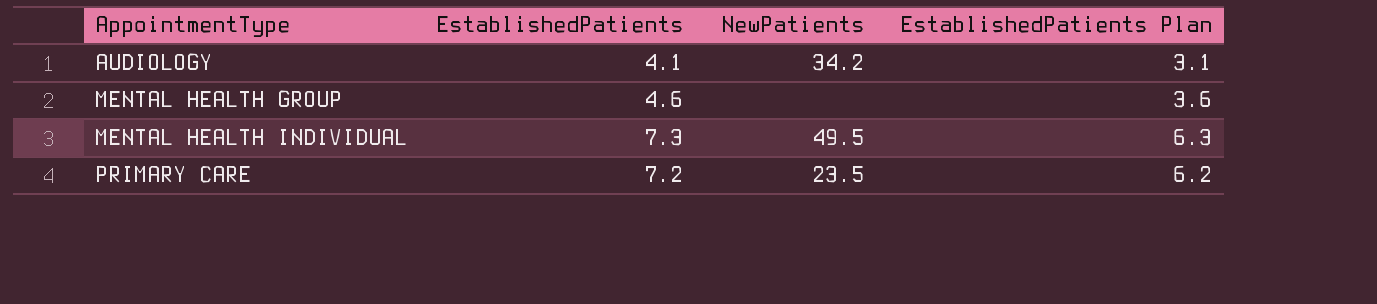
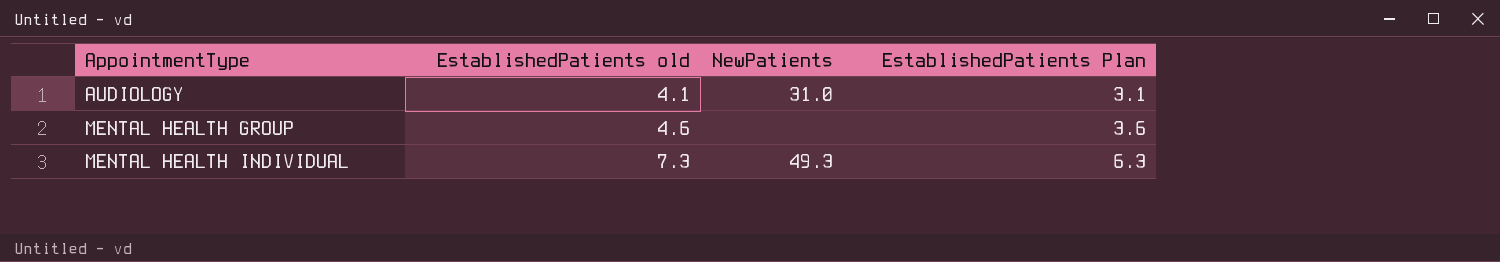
column name: EstablishedPatients -> EstablishedPatients old
row PRIMARY CARE: 7.2 | 23.5 | 6.2 -> none
AUDIOLOGY | NewPatients: 34.2 -> 31.0
MENTAL HEALTH INDIVIDUAL | NewPatients: 49.5 -> 49.3

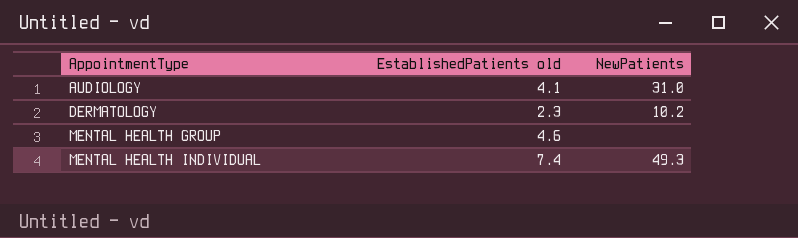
column EstablishedPatients Plan | formula: [EstablishedPatients old] - 1 -> none
row DERMATOLOGY: none -> 2.3 | 10.2
MENTAL HEALTH INDIVIDUAL | EstablishedPatients old: 7.3 -> 7.4

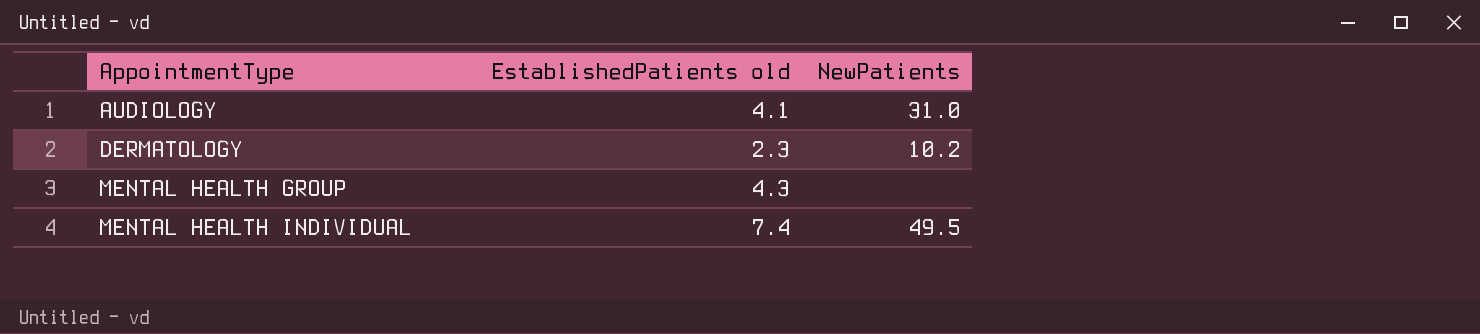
MENTAL HEALTH GROUP | EstablishedPatients old: 4.6 -> 4.3
MENTAL HEALTH INDIVIDUAL | NewPatients: 49.3 -> 49.5

